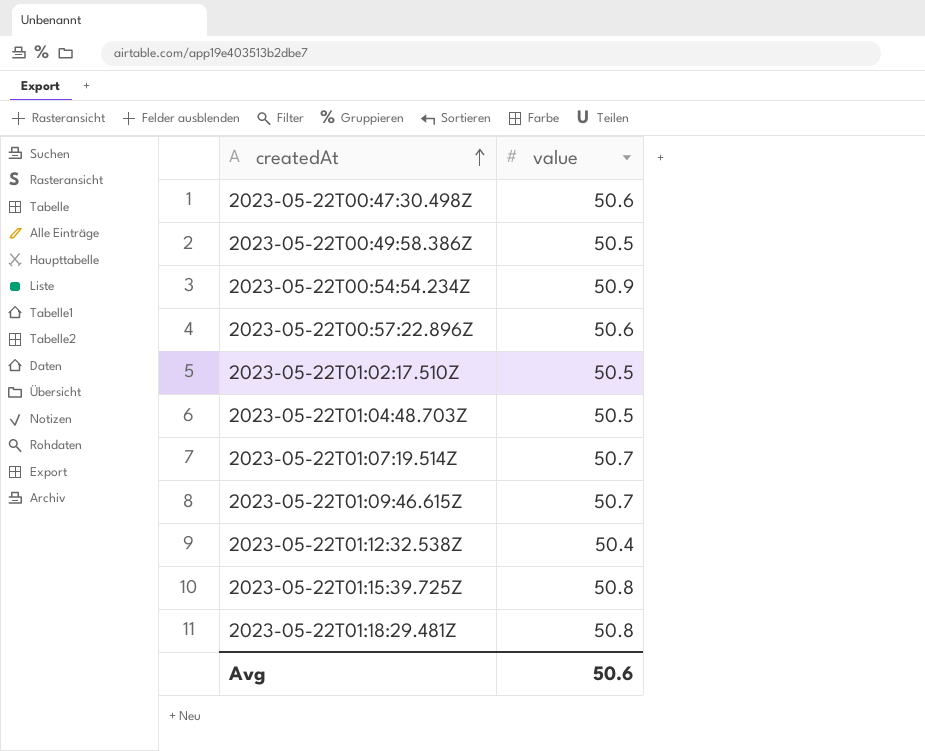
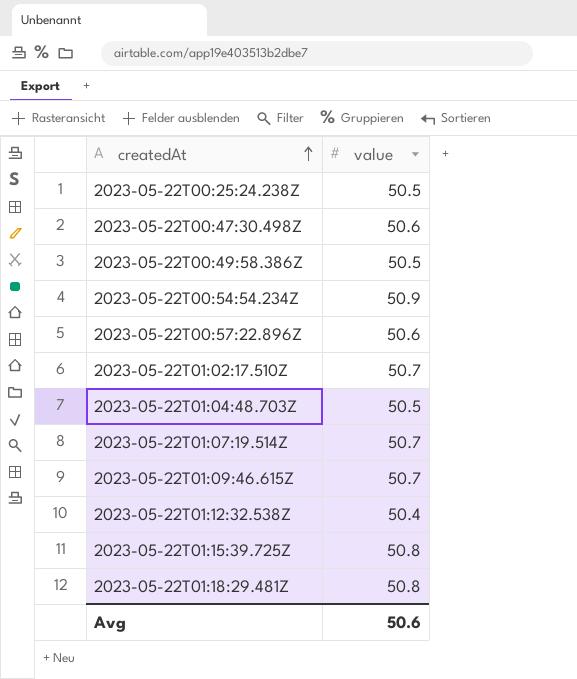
row 2023-05-22T00:25:24.238Z: none -> 50.5
2023-05-22T01:02:17.510Z | value: 50.5 -> 50.7

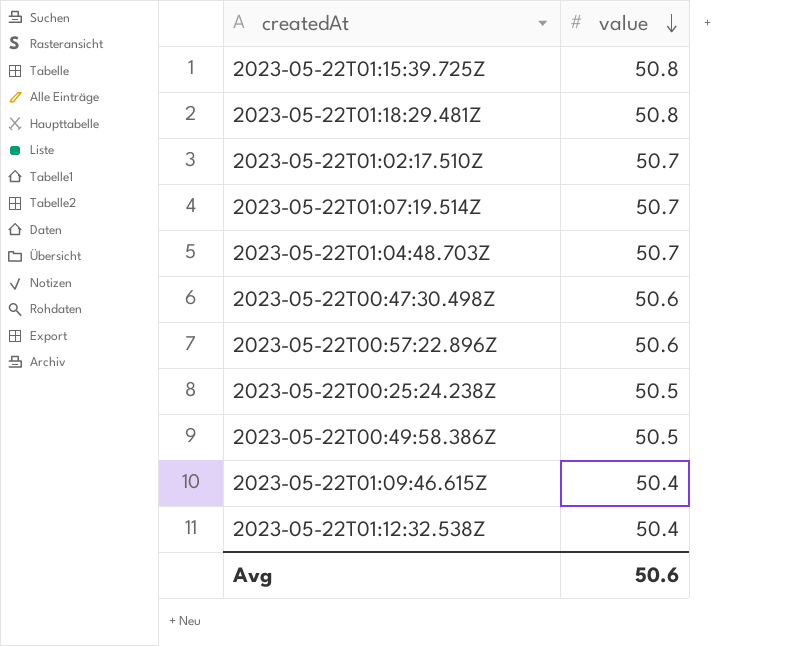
row order: createdAt ascending -> value descending
row 2023-05-22T00:54:54.234Z: 50.9 -> none
2023-05-22T01:04:48.703Z | value: 50.5 -> 50.7
2023-05-22T01:09:46.615Z | value: 50.7 -> 50.4

